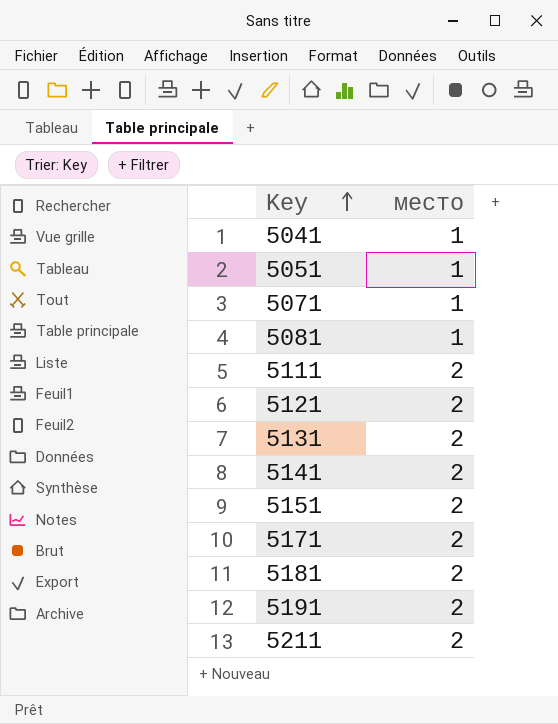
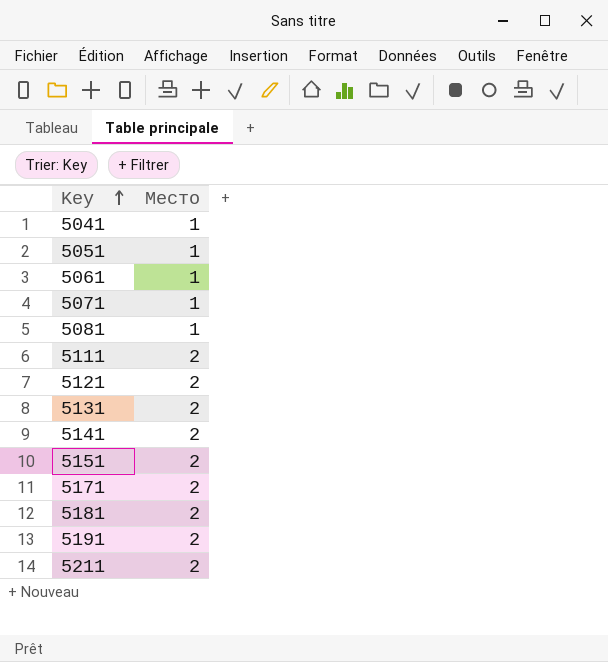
column name: место -> Место
row 5061: none -> 1

